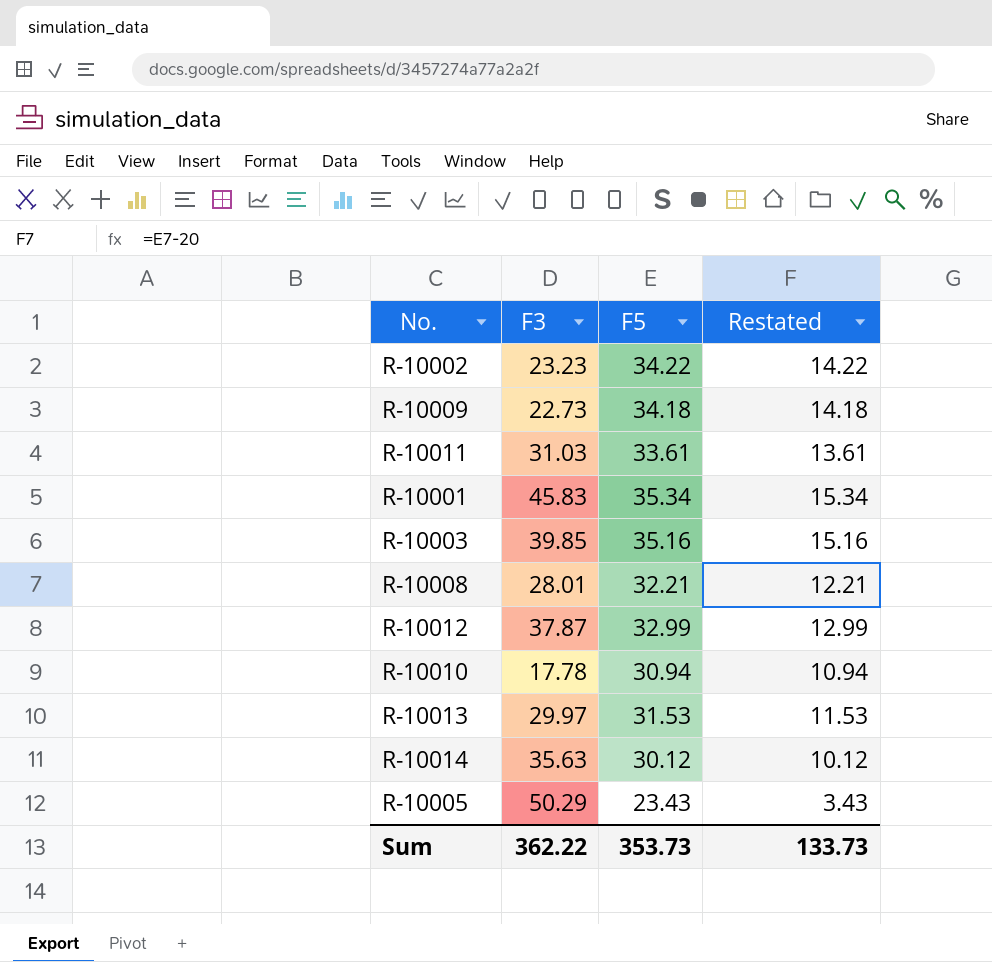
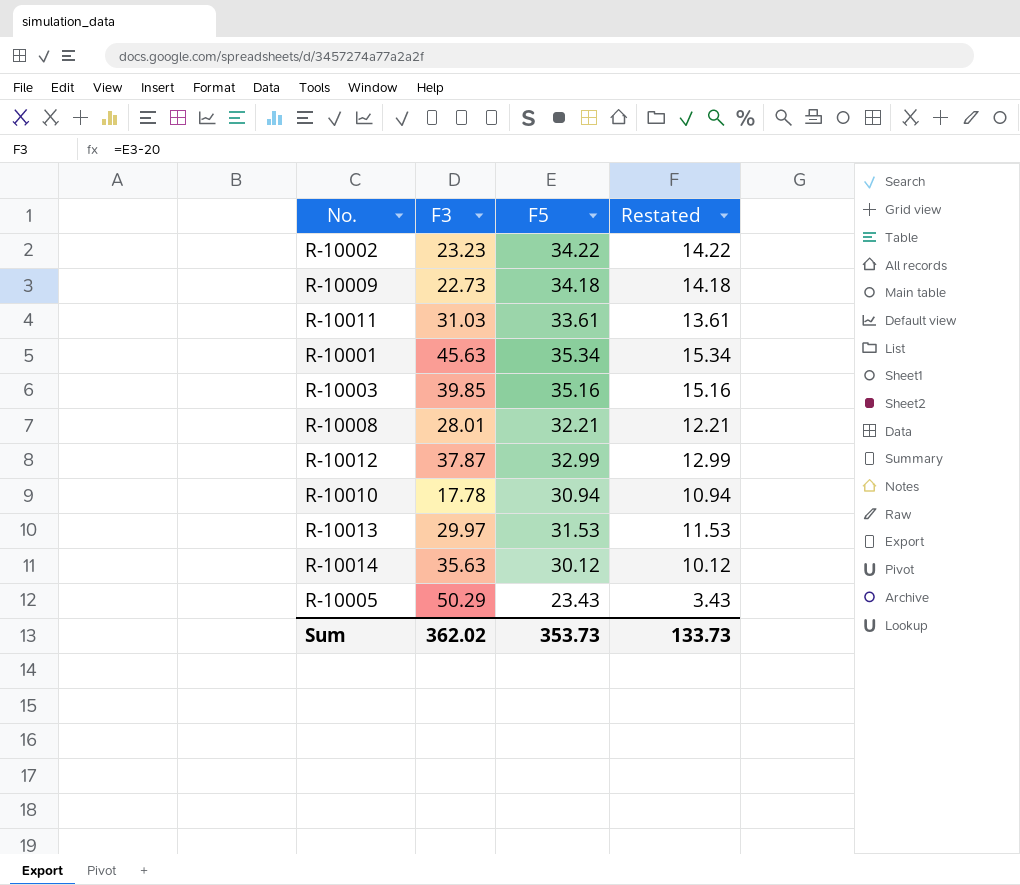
R-10001 | F3: 45.83 -> 45.63
Sum | F3: 362.22 -> 362.02

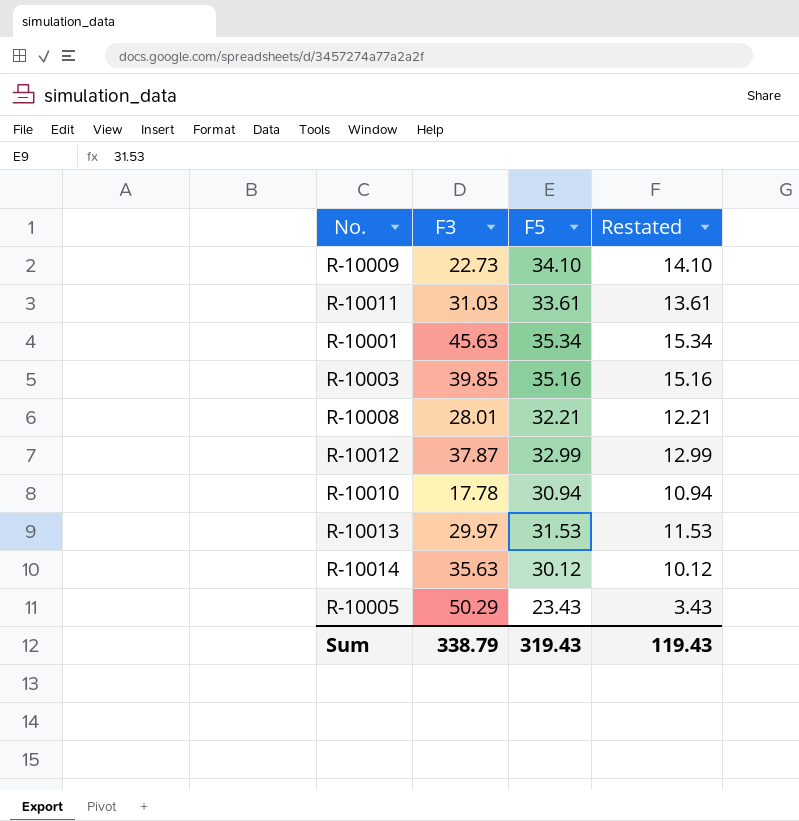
row R-10002: 23.23 | 34.22 | 14.22 -> none
R-10009 | F5: 34.18 -> 34.10
R-10009 | Restated: 14.18 -> 14.10
Sum | F3: 362.02 -> 338.79
Sum | F5: 353.73 -> 319.43
Sum | Restated: 133.73 -> 119.43

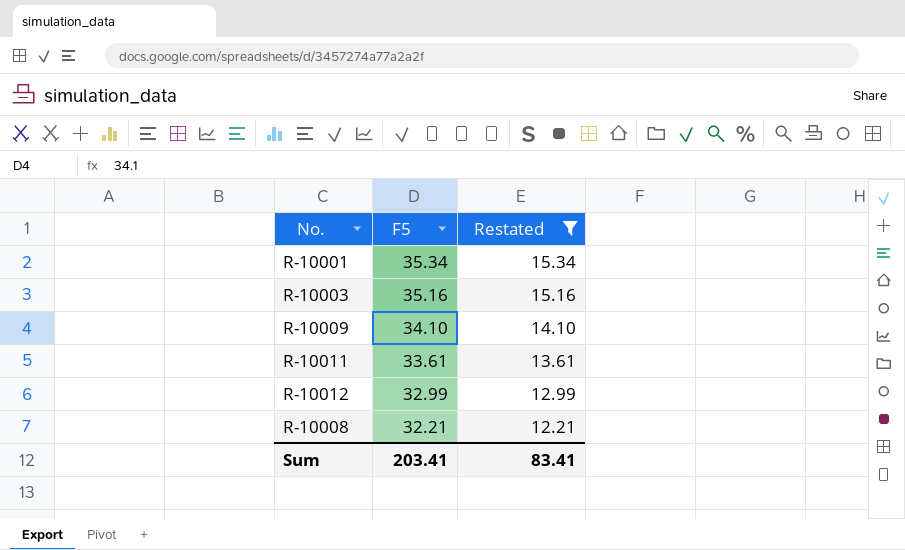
filter: none -> Restated >= 12.21
row order: none -> F5 descending
column F3 | position: 2 -> none
Sum | F5: 319.43 -> 203.41
Sum | Restated: 119.43 -> 83.41

